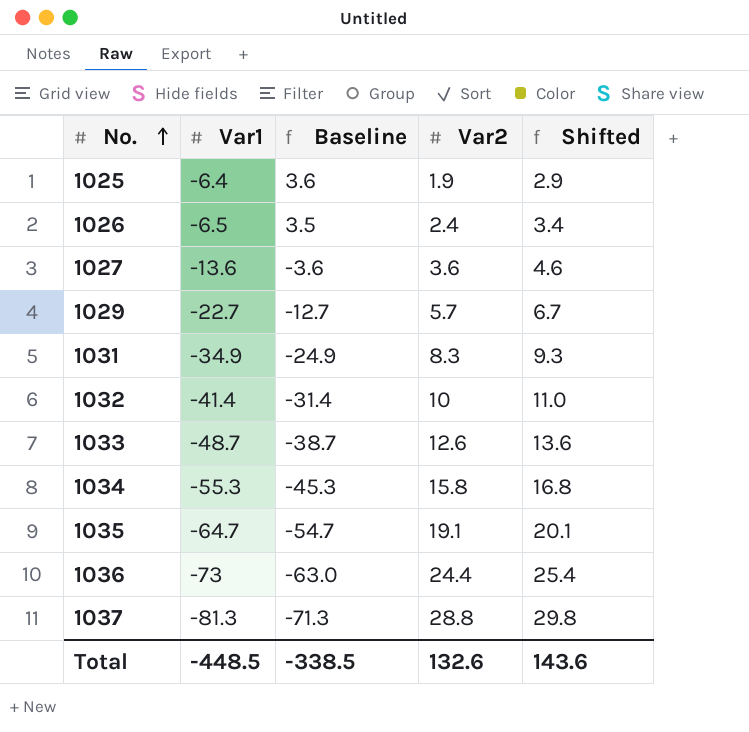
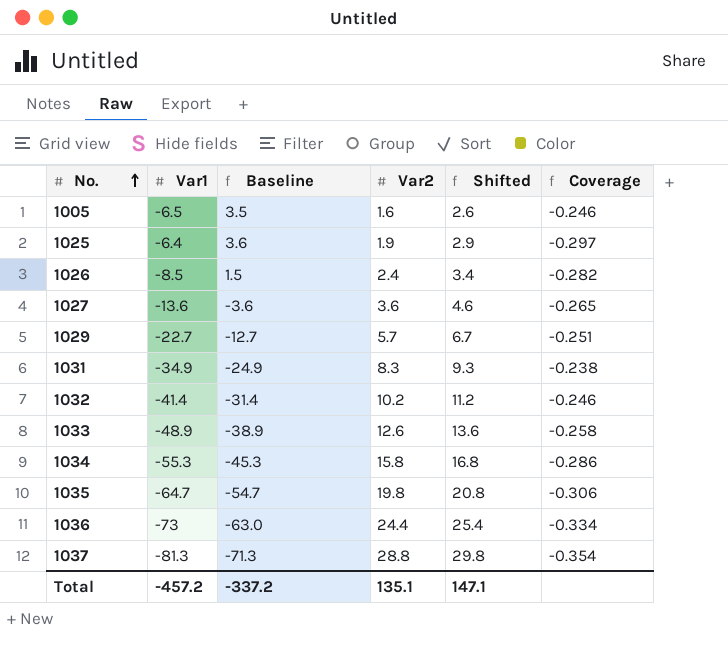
column Coverage | formula: none -> [Var2] / [Var1]
row 1005: none -> -6.5 | 3.5 | 1.6 | 2.6 | -0.246
1026 | Var1: -6.5 -> -8.5
1026 | Baseline: 3.5 -> 1.5
1032 | Var2: 10 -> 10.2
1032 | Shifted: 11.0 -> 11.2
1033 | Var1: -48.7 -> -48.9
1033 | Baseline: -38.7 -> -38.9
1035 | Var2: 19.1 -> 19.8
1035 | Shifted: 20.1 -> 20.8
Total | Var1: -448.5 -> -457.2
Total | Baseline: -338.5 -> -337.2
Total | Var2: 132.6 -> 135.1
Total | Shifted: 143.6 -> 147.1

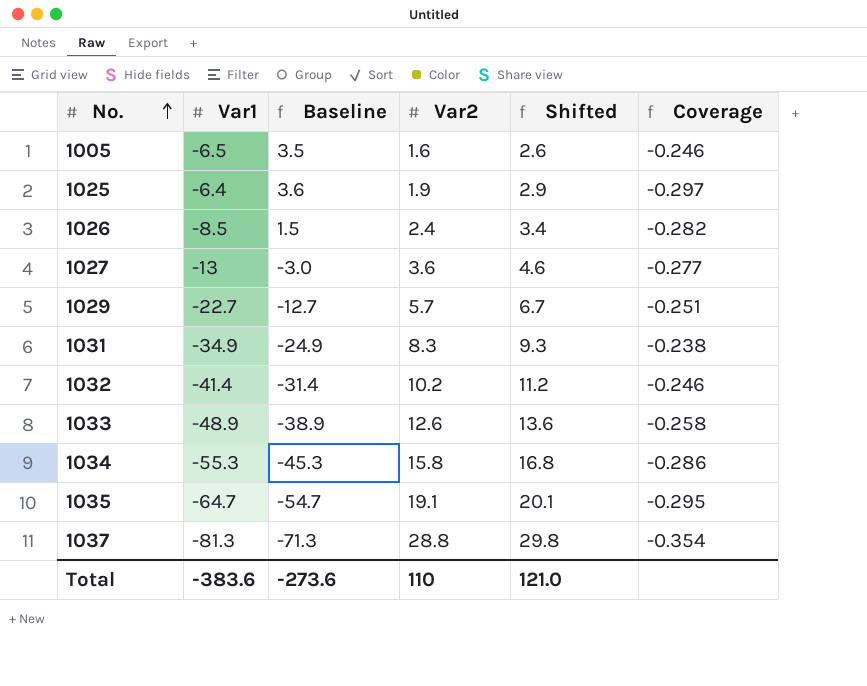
row 1036: -73 | -63.0 | 24.4 | 25.4 | -0.334 -> none
1027 | Var1: -13.6 -> -13
1027 | Baseline: -3.6 -> -3.0
1027 | Coverage: -0.265 -> -0.277
1035 | Var2: 19.8 -> 19.1
1035 | Shifted: 20.8 -> 20.1
1035 | Coverage: -0.306 -> -0.295
Total | Var1: -457.2 -> -383.6
Total | Baseline: -337.2 -> -273.6
Total | Var2: 135.1 -> 110
Total | Shifted: 147.1 -> 121.0

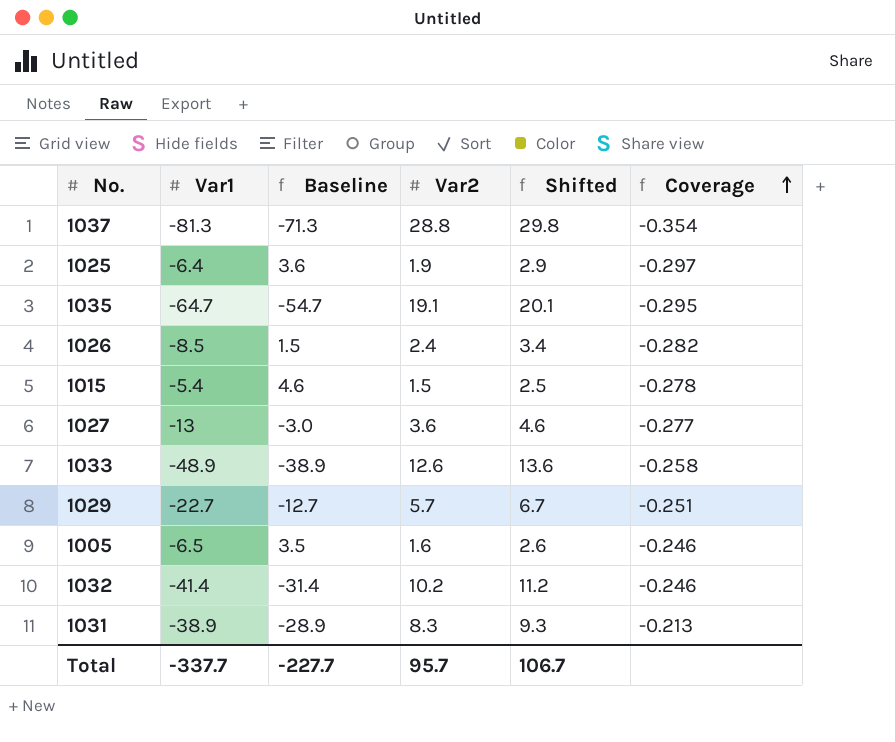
row order: No. ascending -> Coverage ascending
row 1034: -55.3 | -45.3 | 15.8 | 16.8 | -0.286 -> none
row 1015: none -> -5.4 | 4.6 | 1.5 | 2.5 | -0.278
1031 | Var1: -34.9 -> -38.9
1031 | Baseline: -24.9 -> -28.9
1031 | Coverage: -0.238 -> -0.213
Total | Var1: -383.6 -> -337.7
Total | Baseline: -273.6 -> -227.7
Total | Var2: 110 -> 95.7
Total | Shifted: 121.0 -> 106.7

